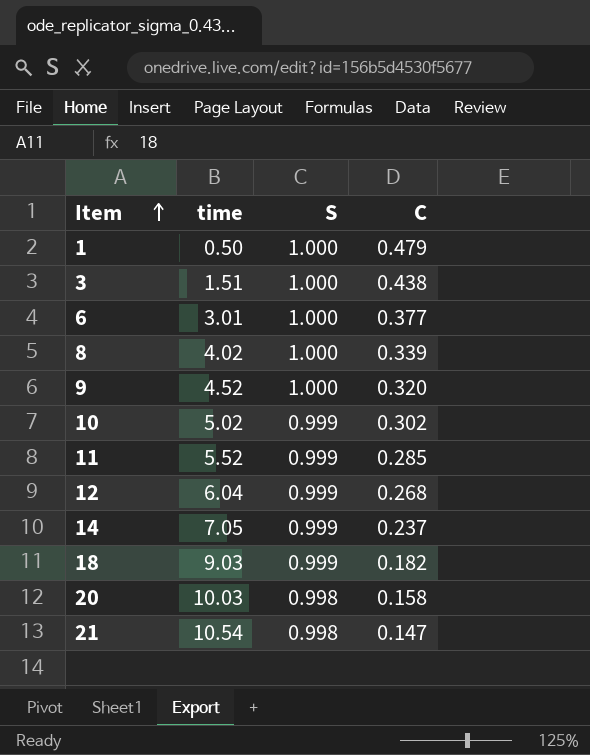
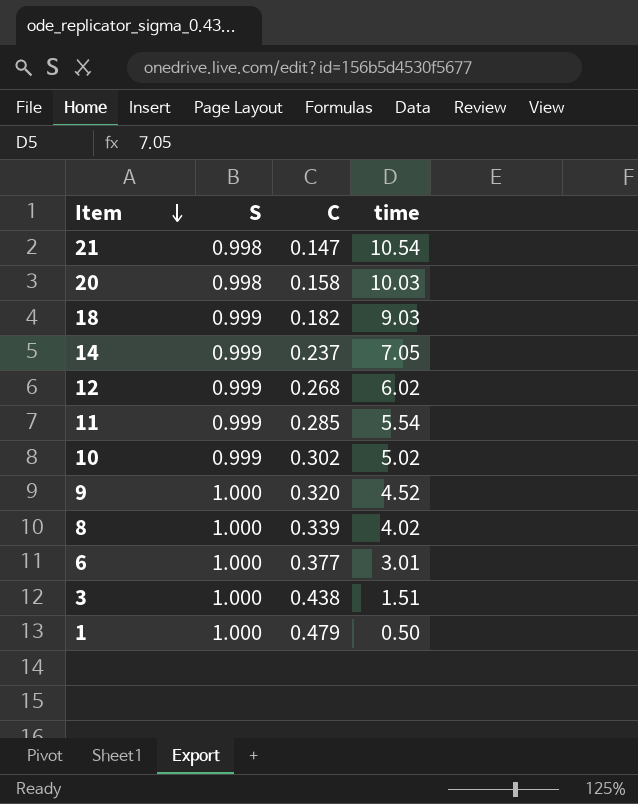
row order: Item ascending -> Item descending
column time | position: 2 -> 4
12 | time: 6.04 -> 6.02
11 | time: 5.52 -> 5.54

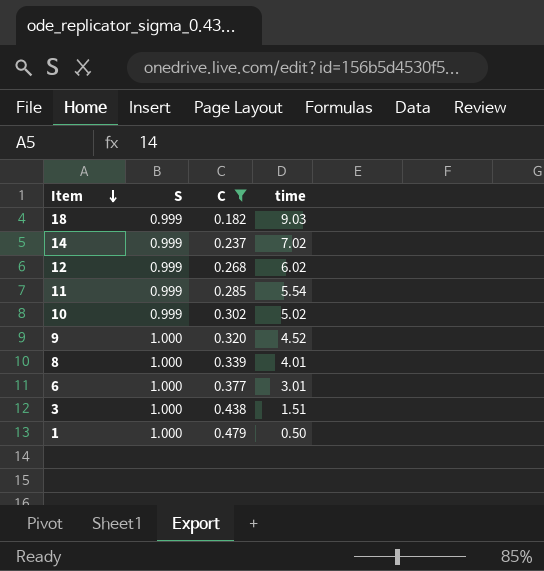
filter: none -> C >= 0.182
14 | time: 7.05 -> 7.02
8 | time: 4.02 -> 4.01

